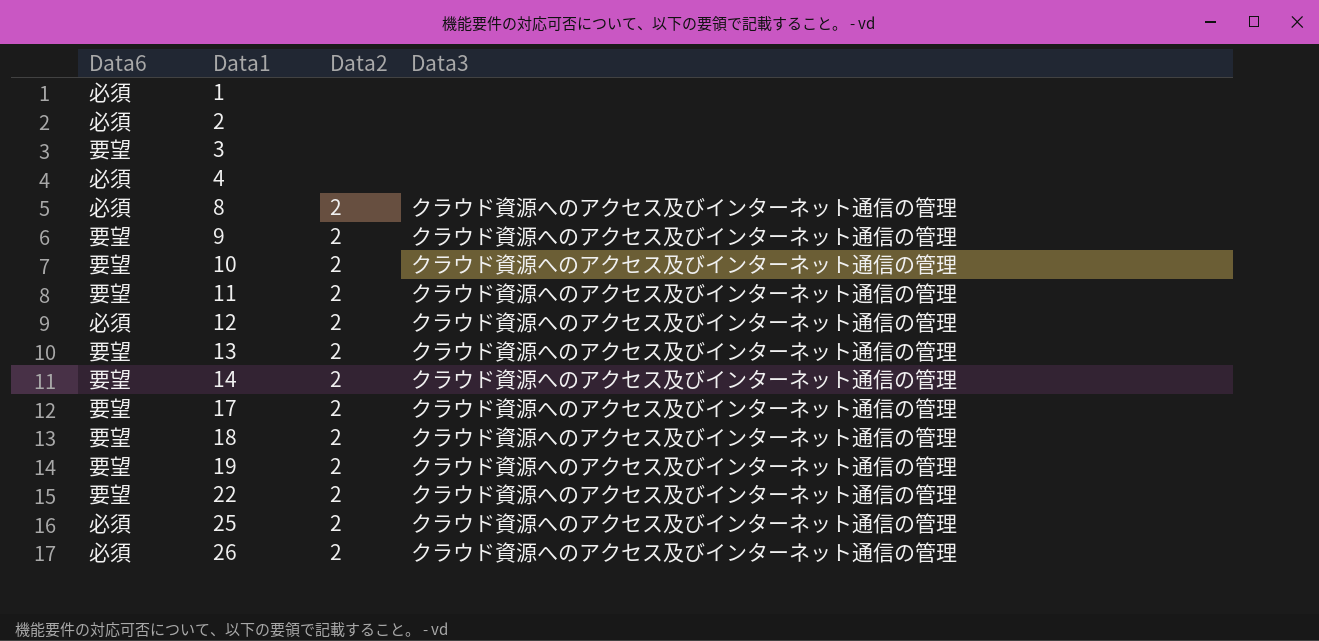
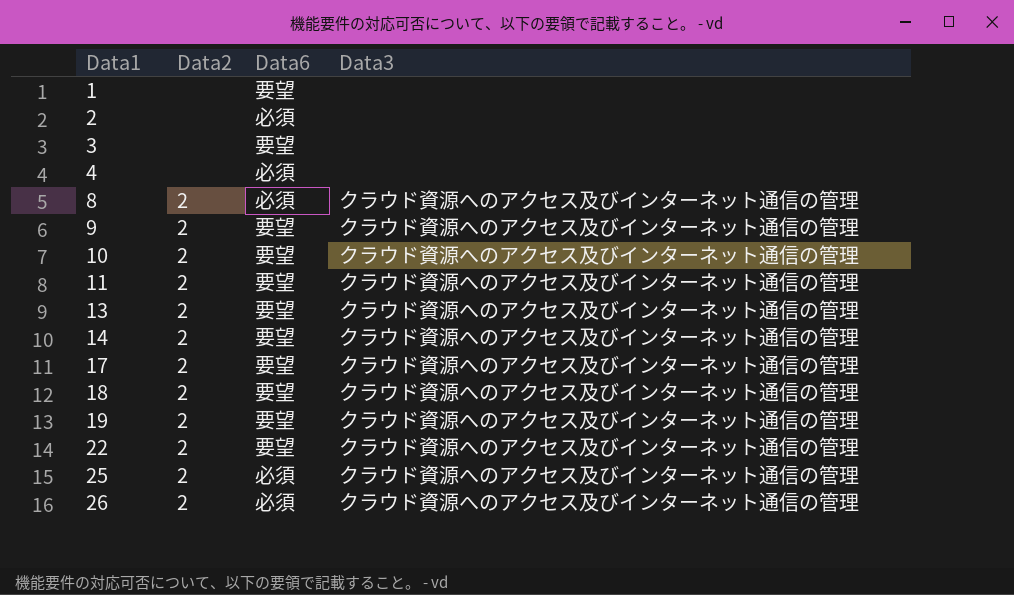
column Data6 | position: 1 -> 3
row 12: 必須 | 2 | クラウド資源へのアクセス及びインターネット通信の管理 -> none
1 | Data6: 必須 -> 要望

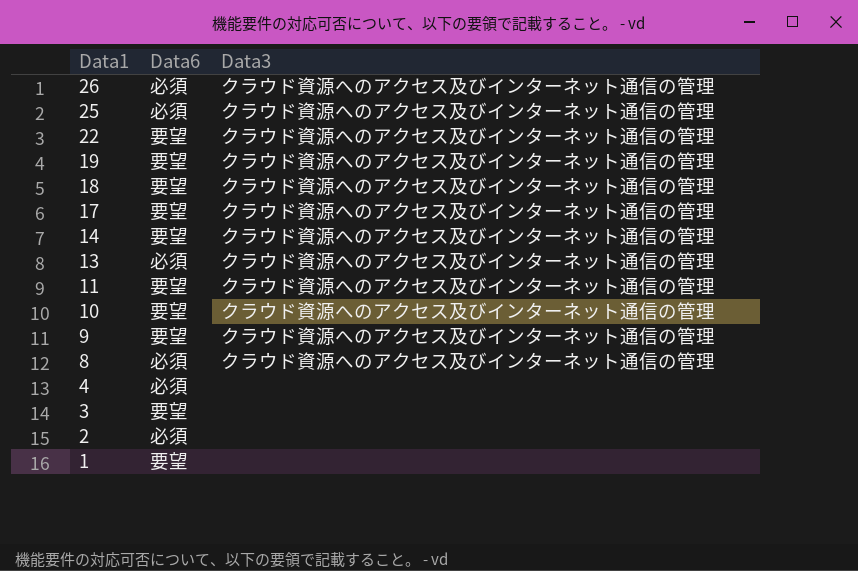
row order: Data1 ascending -> Data1 descending
column Data2 | position: 2 -> none
13 | Data6: 要望 -> 必須

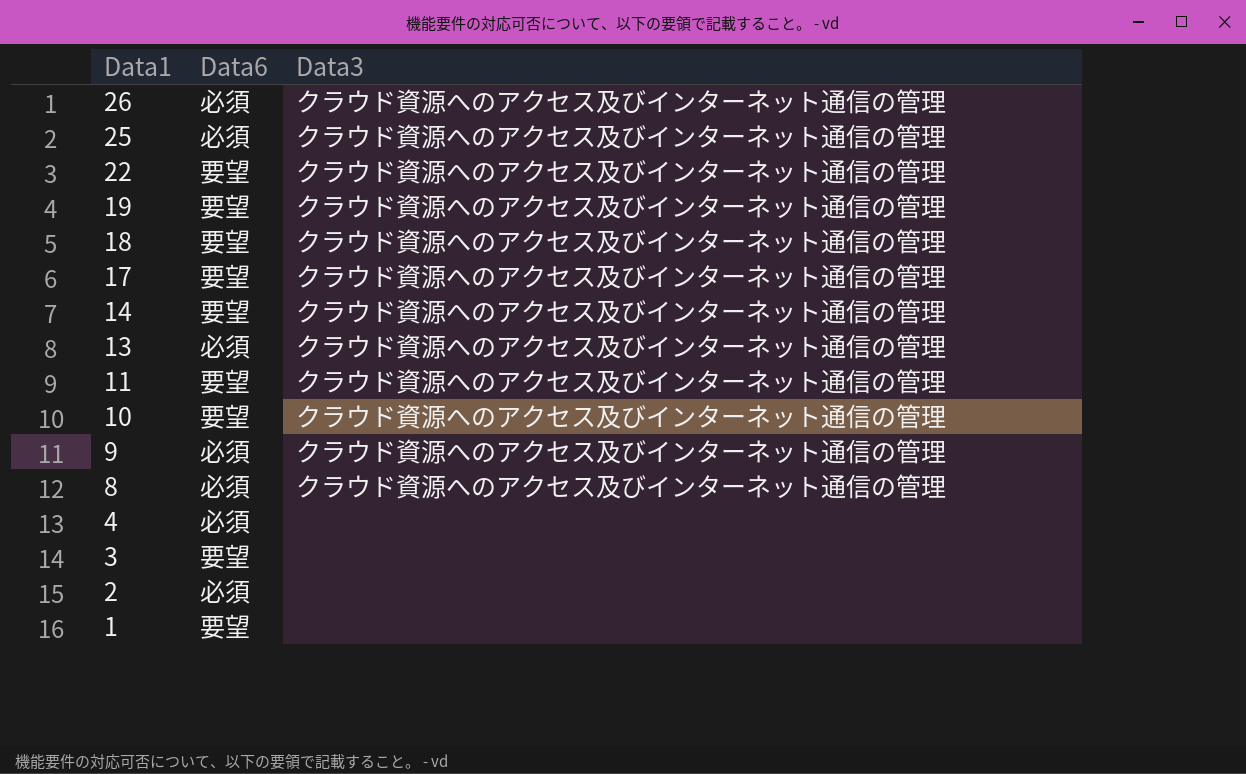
9 | Data6: 要望 -> 必須

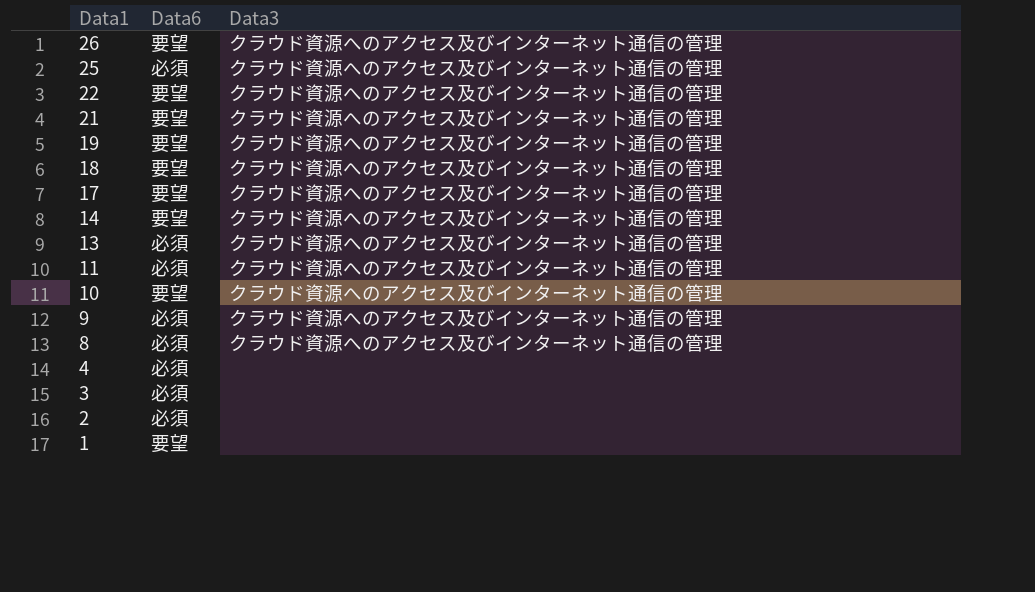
26 | Data6: 必須 -> 要望
row 21: none -> 要望 | クラウド資源へのアクセス及びインターネット通信の管理
11 | Data6: 要望 -> 必須
3 | Data6: 要望 -> 必須

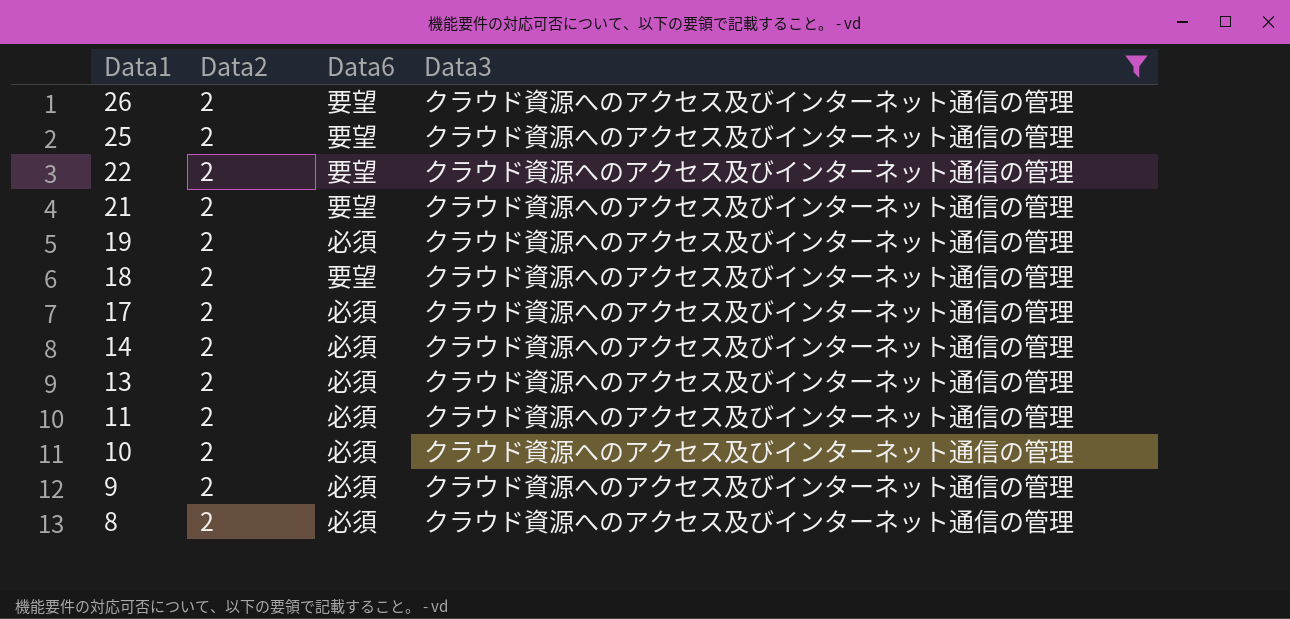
filter: none -> Data3 = クラウド資源へのアクセス及びインターネット通信の管理
column Data2 | position: none -> 2
25 | Data6: 必須 -> 要望
19 | Data6: 要望 -> 必須
17 | Data6: 要望 -> 必須
14 | Data6: 要望 -> 必須
10 | Data6: 要望 -> 必須

